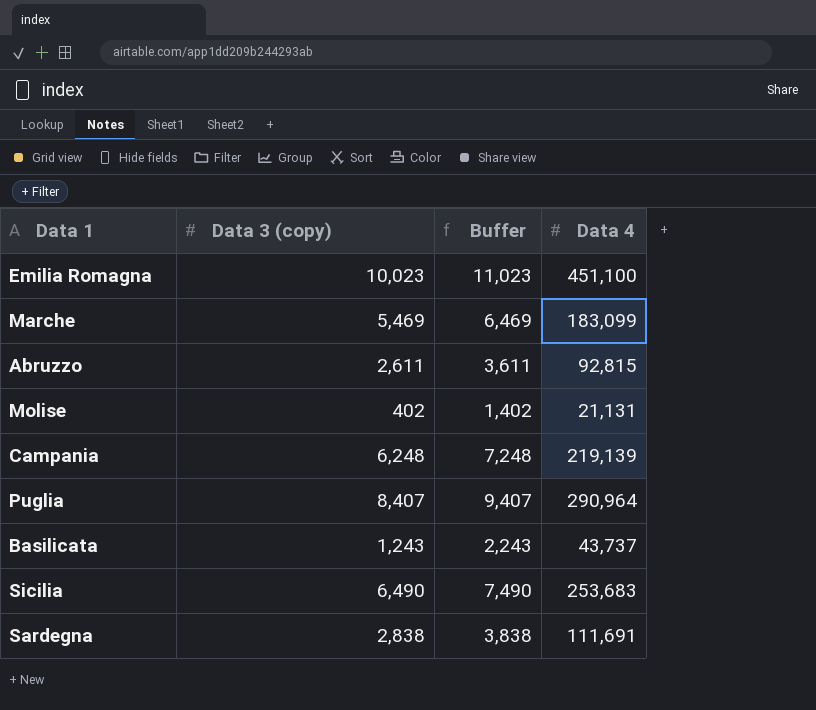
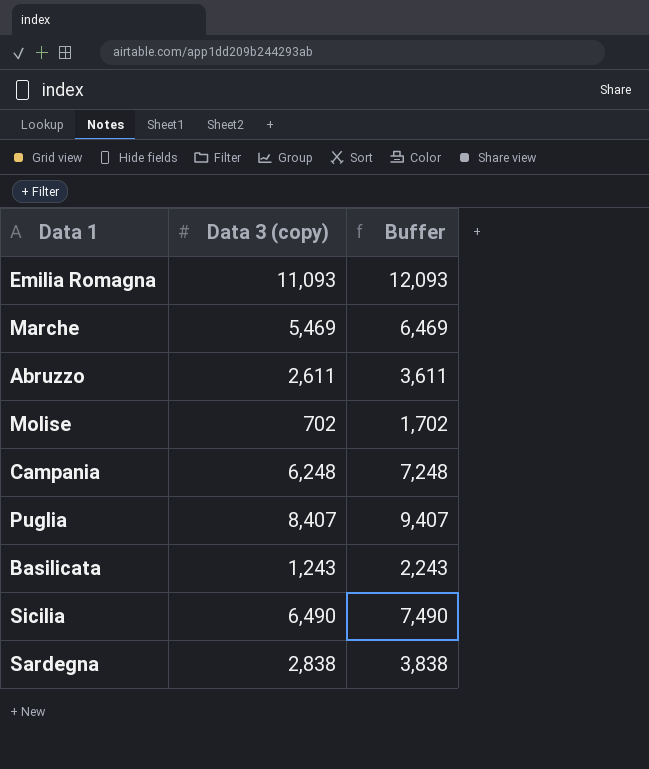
column Data 4 | position: 4 -> none
Emilia Romagna | Data 3 (copy): 10,023 -> 11,093
Emilia Romagna | Buffer: 11,023 -> 12,093
Molise | Data 3 (copy): 402 -> 702
Molise | Buffer: 1,402 -> 1,702

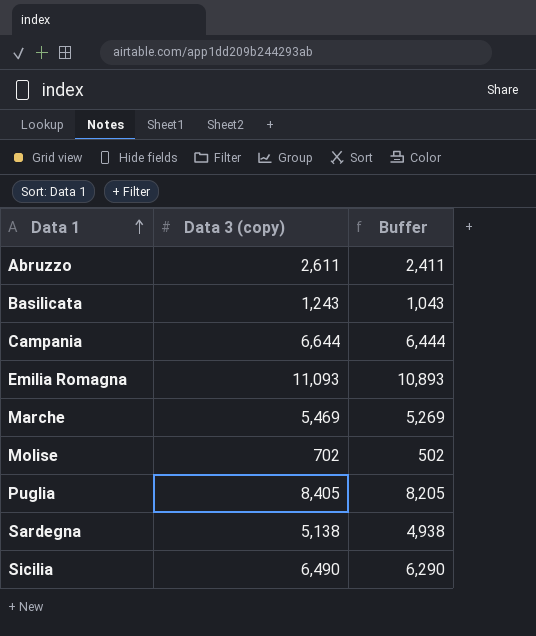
row order: none -> Data 1 ascending
column Buffer | formula: [Data 3 (copy)] + 1000 -> [Data 3 (copy)] - 200
Campania | Data 3 (copy): 6,248 -> 6,644
Puglia | Data 3 (copy): 8,407 -> 8,405
Sardegna | Data 3 (copy): 2,838 -> 5,138

